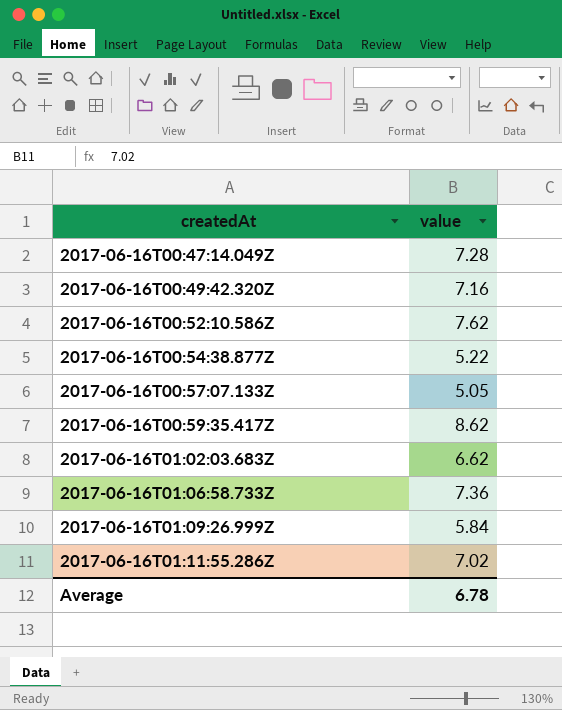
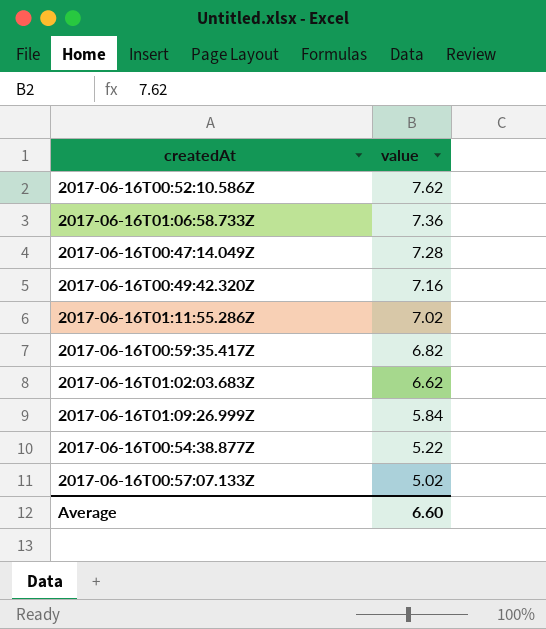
row order: createdAt ascending -> value descending
2017-06-16T00:59:35.417Z | value: 8.62 -> 6.82
2017-06-16T00:57:07.133Z | value: 5.05 -> 5.02
Average | value: 6.78 -> 6.60

